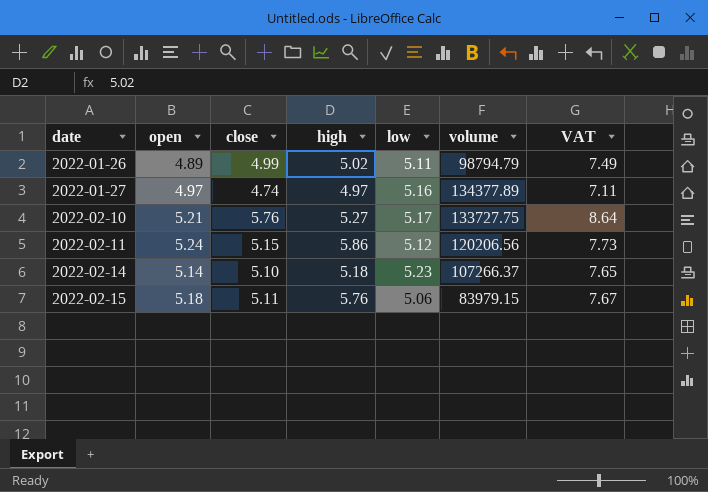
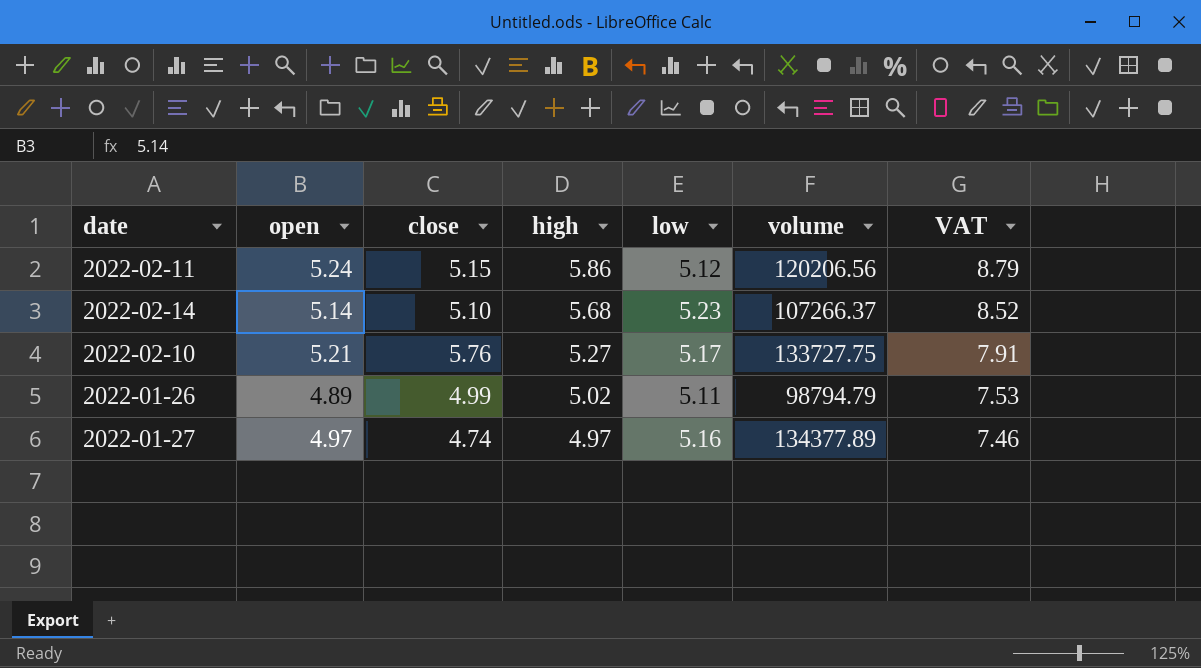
row order: date ascending -> high descending
column VAT | formula: [close] * 1.5 -> [high] * 1.5
row 2022-02-15: 5.18 | 5.11 | 5.76 | 5.06 | 83979.15 | 7.67 -> none
2022-02-14 | high: 5.18 -> 5.68

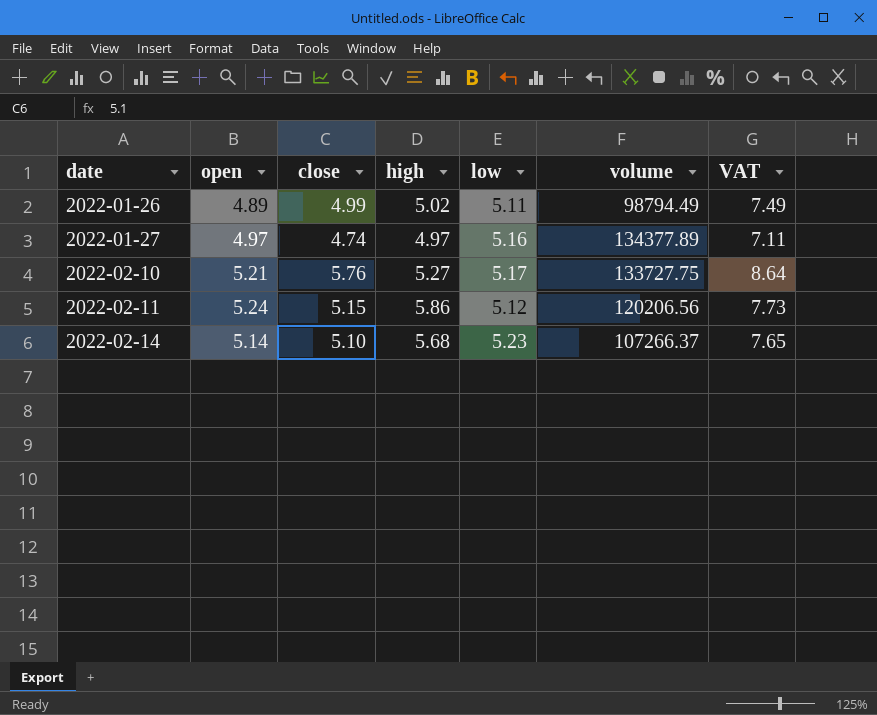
row order: high descending -> date ascending
column VAT | formula: [high] * 1.5 -> [close] * 1.5
2022-01-26 | volume: 98794.79 -> 98794.49

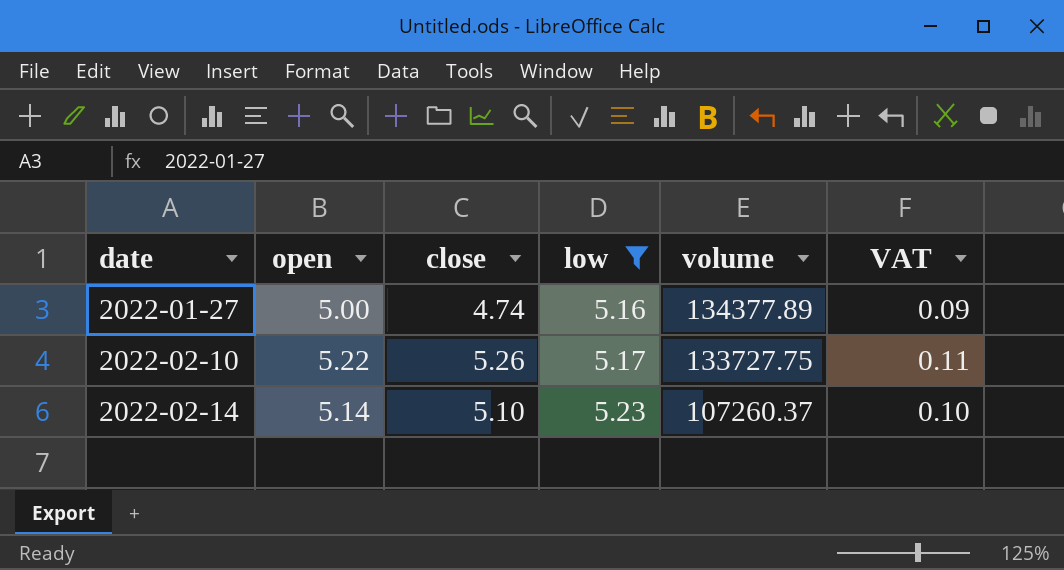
filter: none -> low >= 5.16
column high | position: 4 -> none
column VAT | formula: [close] * 1.5 -> [close] * 0.02
2022-01-27 | open: 4.97 -> 5.00
2022-02-10 | open: 5.21 -> 5.22
2022-02-10 | close: 5.76 -> 5.26
2022-02-14 | volume: 107266.37 -> 107260.37

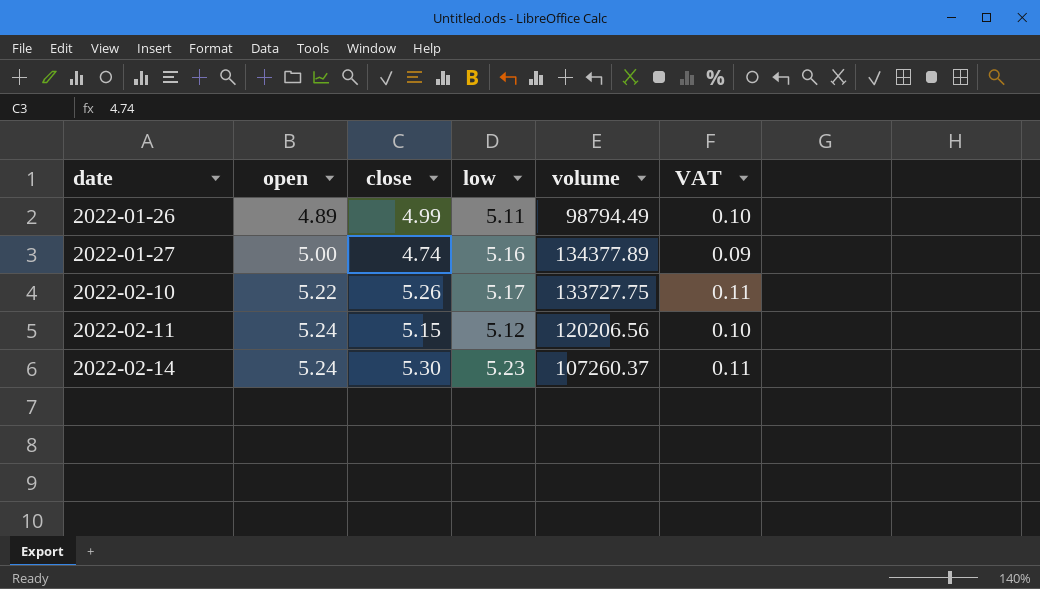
filter: low >= 5.16 -> none
2022-02-14 | open: 5.14 -> 5.24
2022-02-14 | close: 5.10 -> 5.30
2022-02-14 | VAT: 0.10 -> 0.11

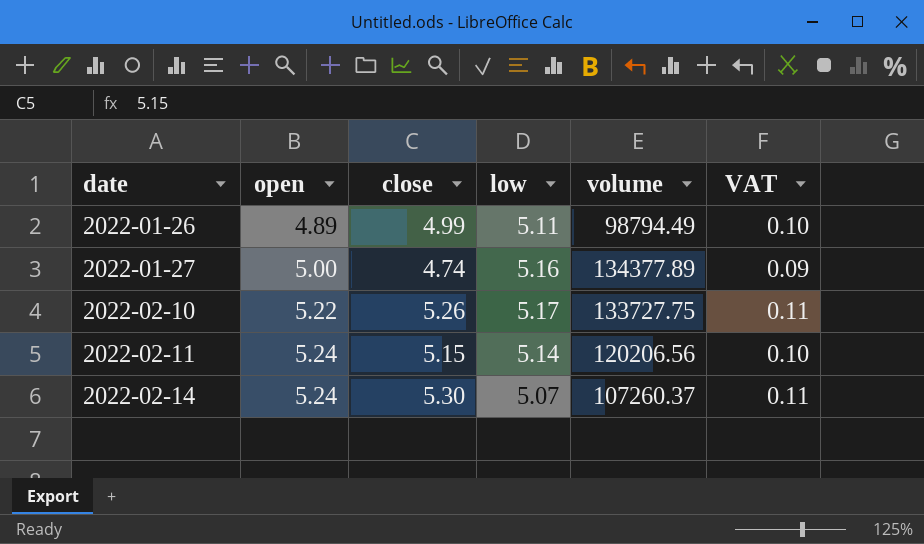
2022-02-11 | low: 5.12 -> 5.14
2022-02-14 | low: 5.23 -> 5.07

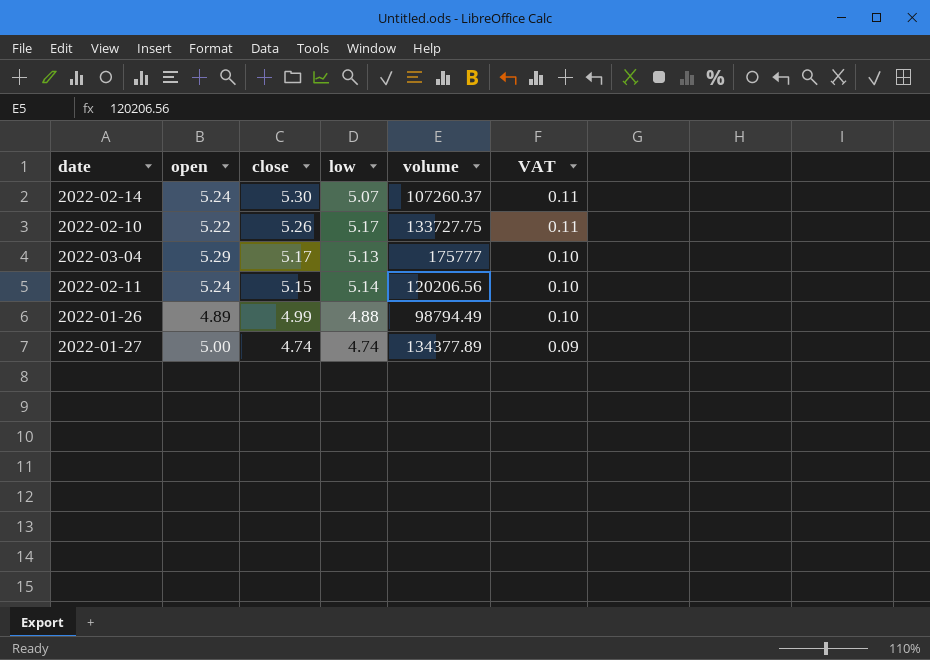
row order: date ascending -> close descending
row 2022-03-04: none -> 5.29 | 5.17 | 5.13 | 175777 | 0.10
2022-01-26 | low: 5.11 -> 4.88
2022-01-27 | low: 5.16 -> 4.74

